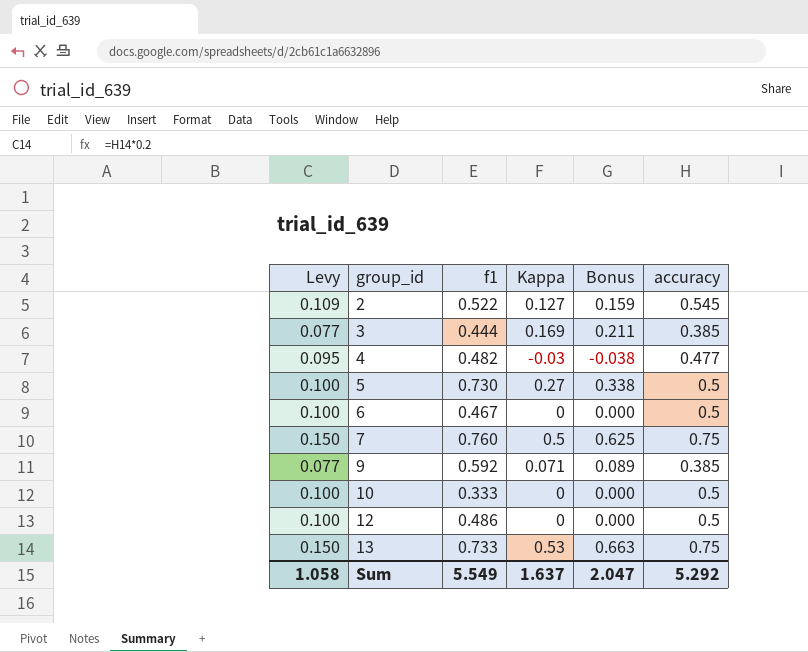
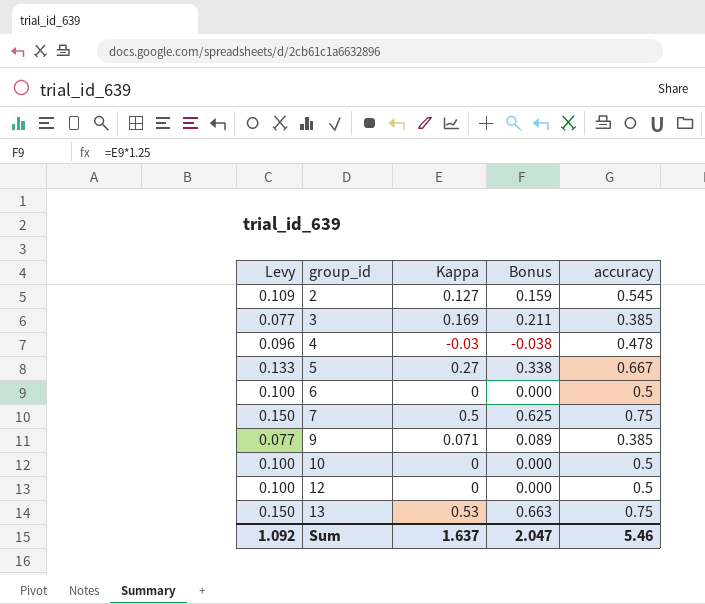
column f1 | position: 3 -> none
4 | Levy: 0.095 -> 0.096
4 | accuracy: 0.477 -> 0.478
5 | Levy: 0.100 -> 0.133
5 | accuracy: 0.5 -> 0.667
Sum | Levy: 1.058 -> 1.092
Sum | accuracy: 5.292 -> 5.46

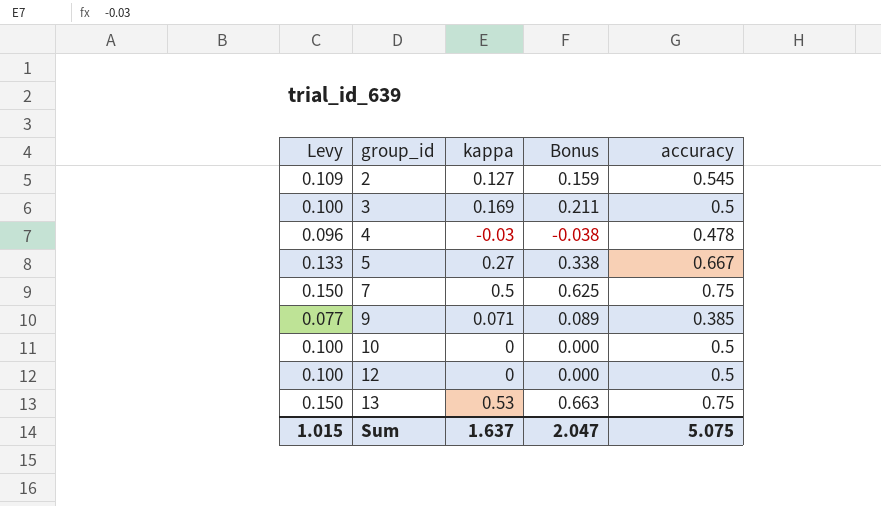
column name: Kappa -> kappa
row 6: 0.100 | 0 | 0.000 | 0.5 -> none
3 | Levy: 0.077 -> 0.100
3 | accuracy: 0.385 -> 0.5
Sum | Levy: 1.092 -> 1.015
Sum | accuracy: 5.46 -> 5.075

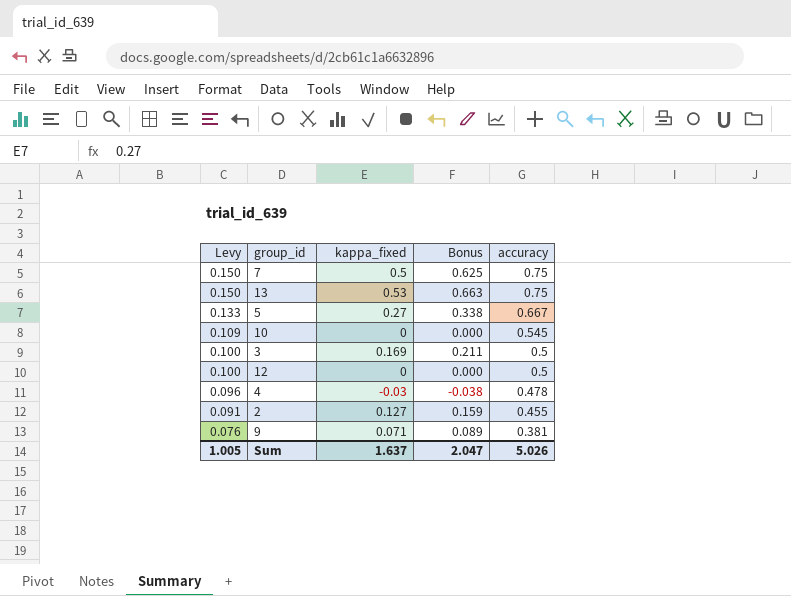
row order: group_id ascending -> Levy descending
column name: kappa -> kappa_fixed
10 | Levy: 0.100 -> 0.109
10 | accuracy: 0.5 -> 0.545
2 | Levy: 0.109 -> 0.091
2 | accuracy: 0.545 -> 0.455
9 | Levy: 0.077 -> 0.076
9 | accuracy: 0.385 -> 0.381
Sum | Levy: 1.015 -> 1.005
Sum | accuracy: 5.075 -> 5.026

